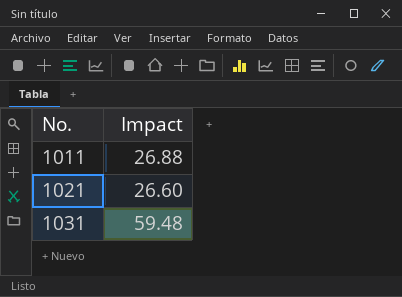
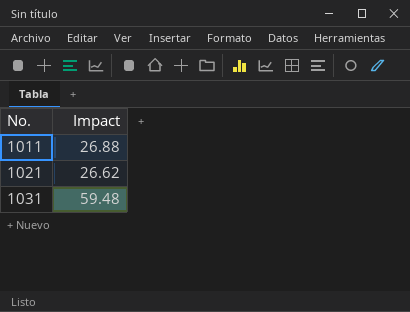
1021 | Impact: 26.60 -> 26.62

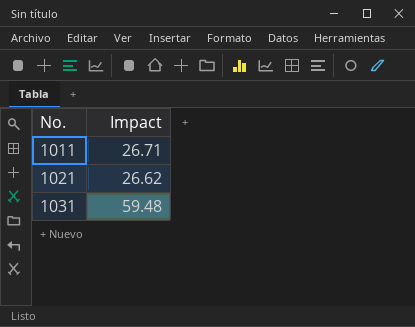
1011 | Impact: 26.88 -> 26.71

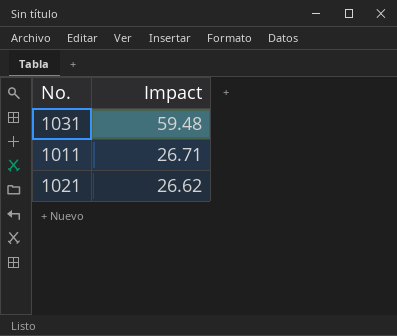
row order: No. ascending -> Impact descending

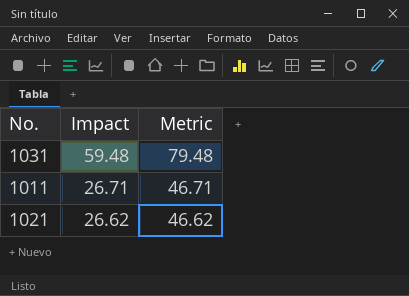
column Metric | formula: none -> [Impact] + 20

